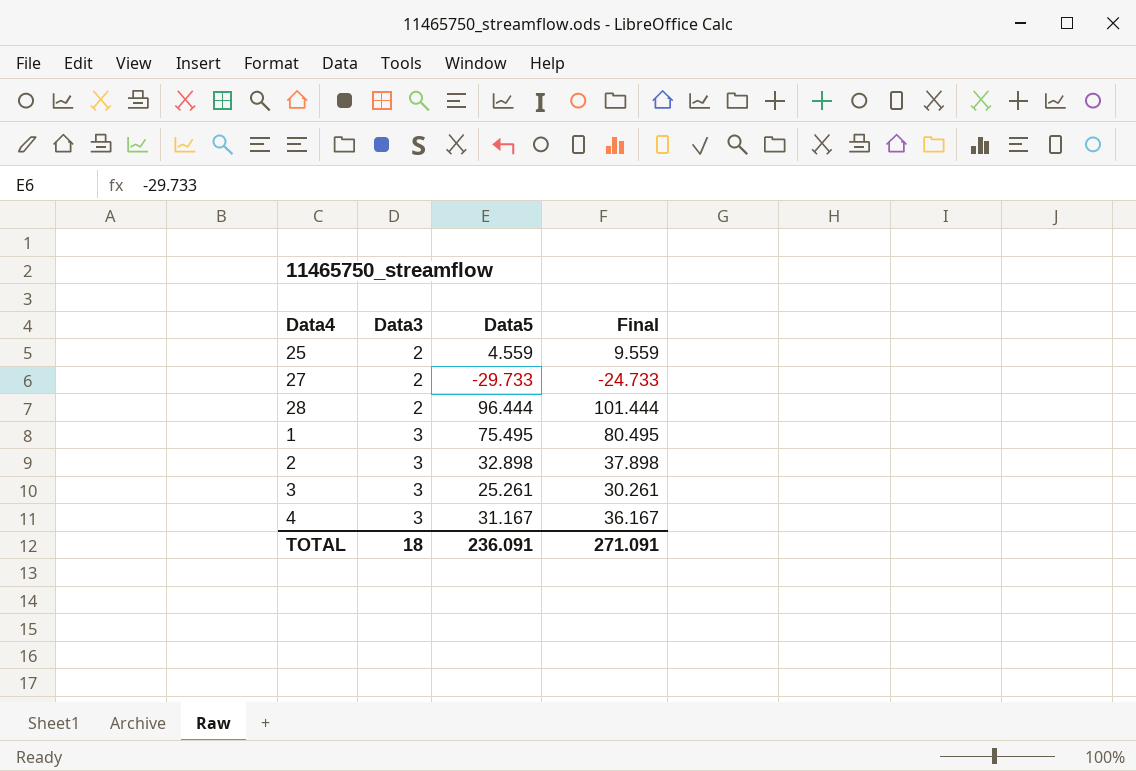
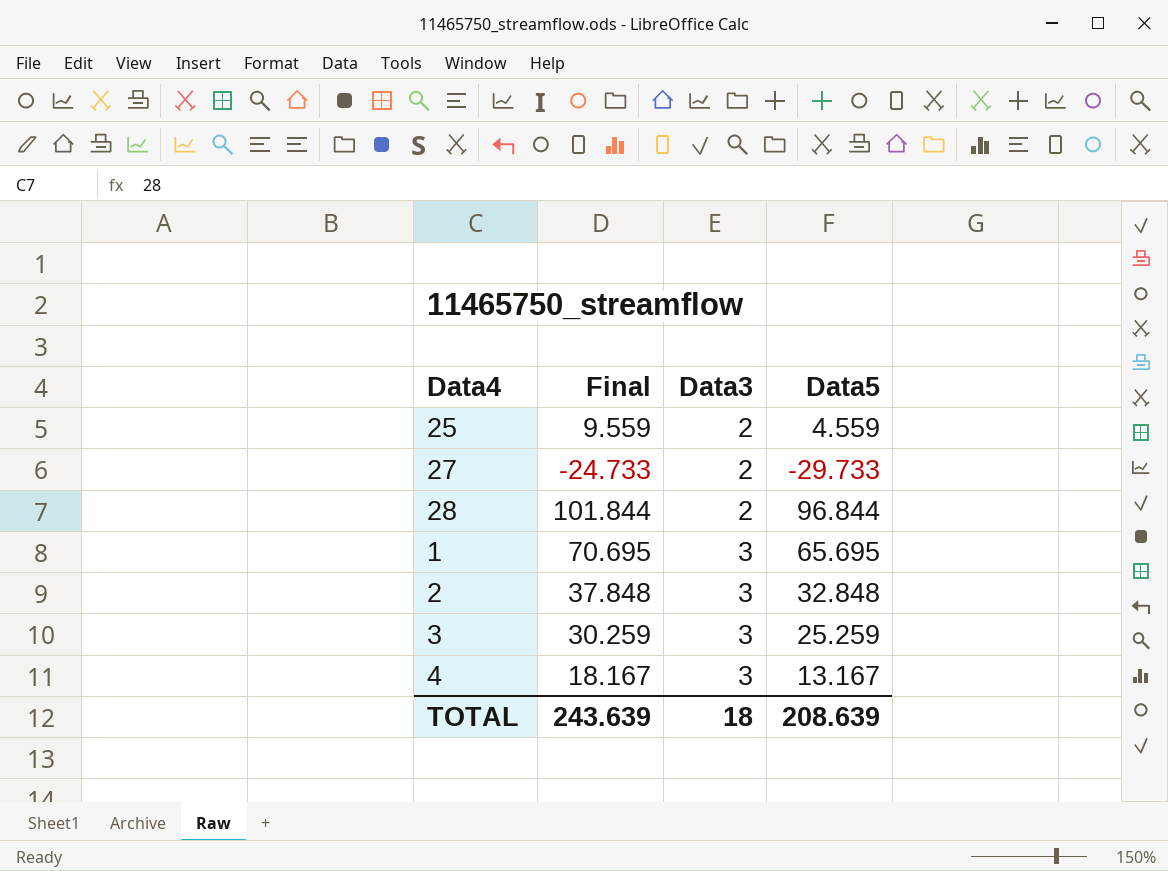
column Final | position: 4 -> 2
28 | Final: 101.444 -> 101.844
28 | Data5: 96.444 -> 96.844
1 | Final: 80.495 -> 70.695
1 | Data5: 75.495 -> 65.695
2 | Final: 37.898 -> 37.848
2 | Data5: 32.898 -> 32.848
3 | Final: 30.261 -> 30.259
3 | Data5: 25.261 -> 25.259
4 | Final: 36.167 -> 18.167
4 | Data5: 31.167 -> 13.167
TOTAL | Final: 271.091 -> 243.639
TOTAL | Data5: 236.091 -> 208.639

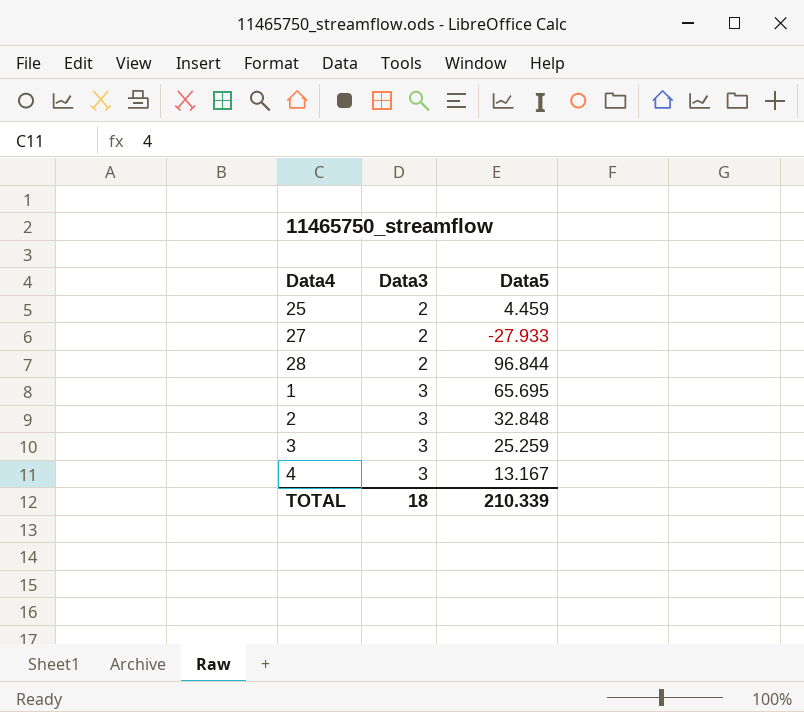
column Final | formula: [Data5] + 5 -> none
25 | Data5: 4.559 -> 4.459
27 | Data5: -29.733 -> -27.933
TOTAL | Data5: 208.639 -> 210.339

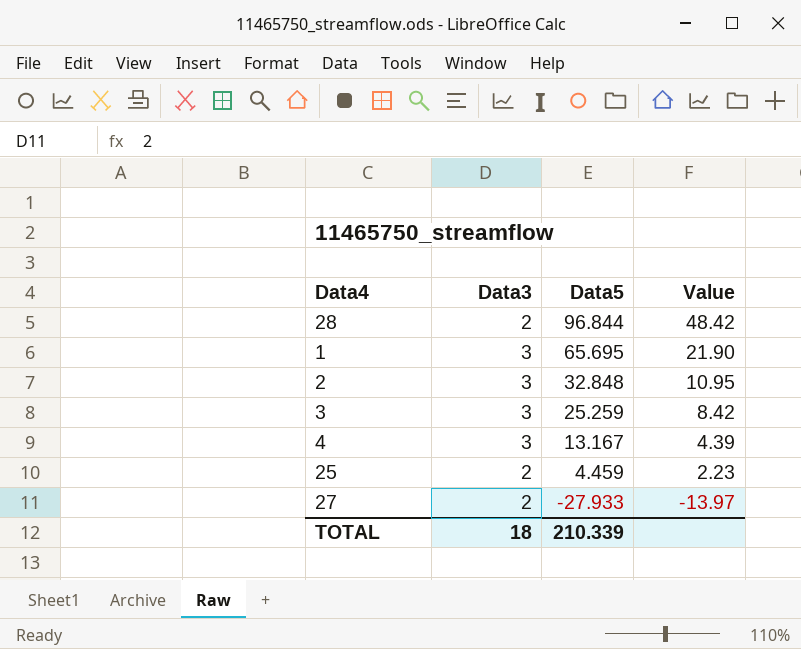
row order: Data3 ascending -> Data5 descending
column Value | formula: none -> [Data5] / [Data3]

